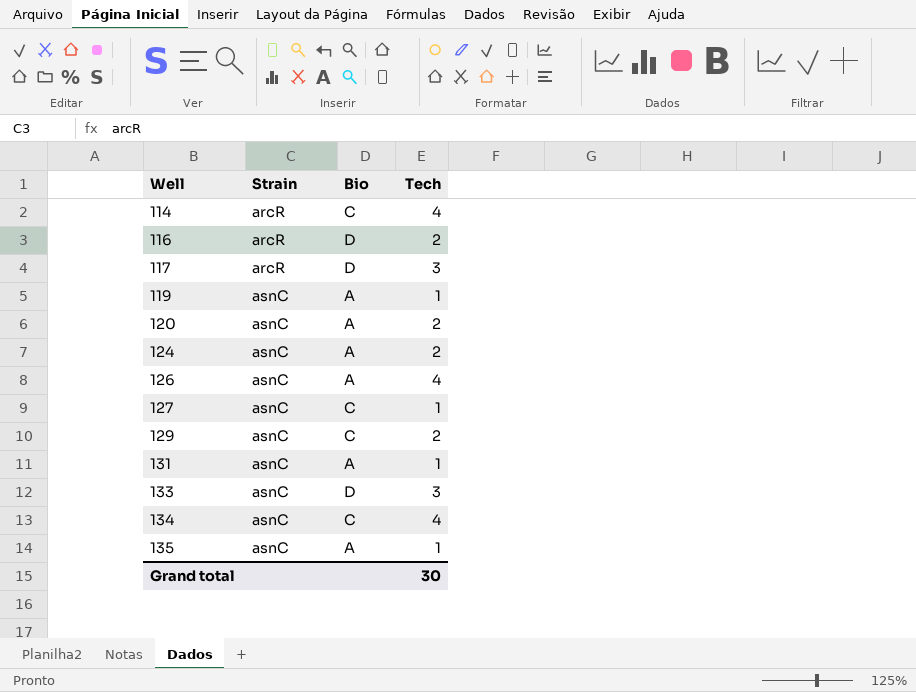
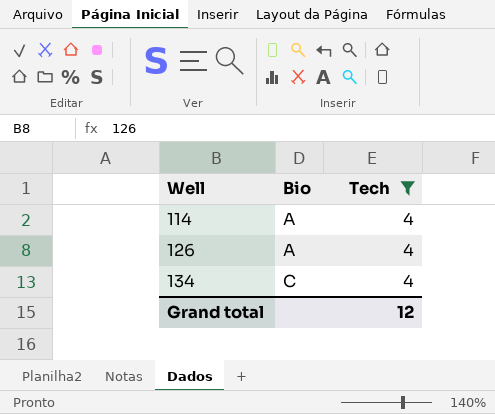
filter: none -> Tech = 4
column Strain | position: 2 -> none
114 | Bio: C -> A
Grand total | Tech: 30 -> 12

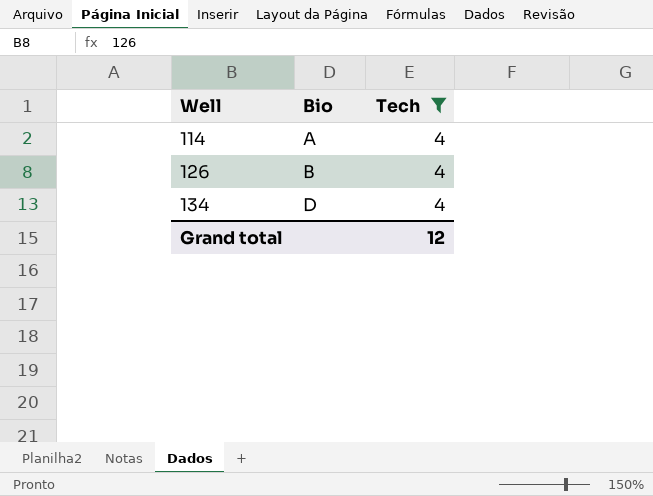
126 | Bio: A -> B
134 | Bio: C -> D

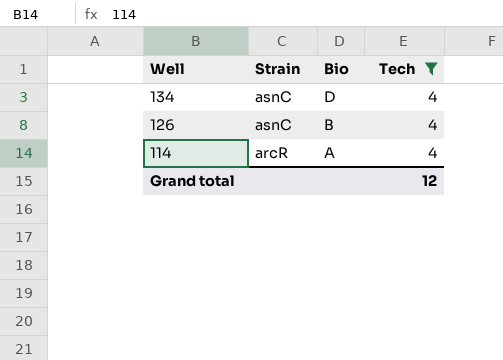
row order: Well ascending -> Well descending
column Strain | position: none -> 2

